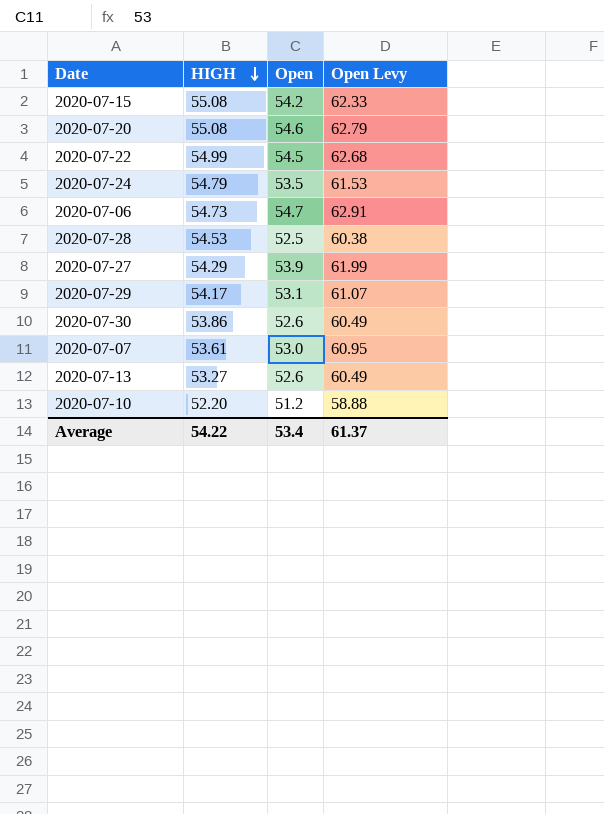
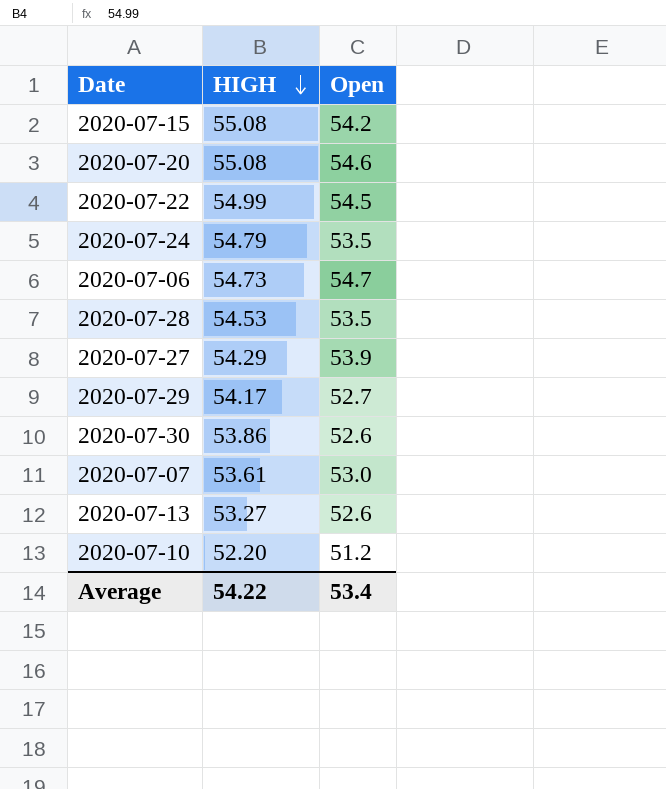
column Open Levy | formula: [Open] * 1.15 -> none
2020-07-28 | Open: 52.5 -> 53.5
2020-07-29 | Open: 53.1 -> 52.7

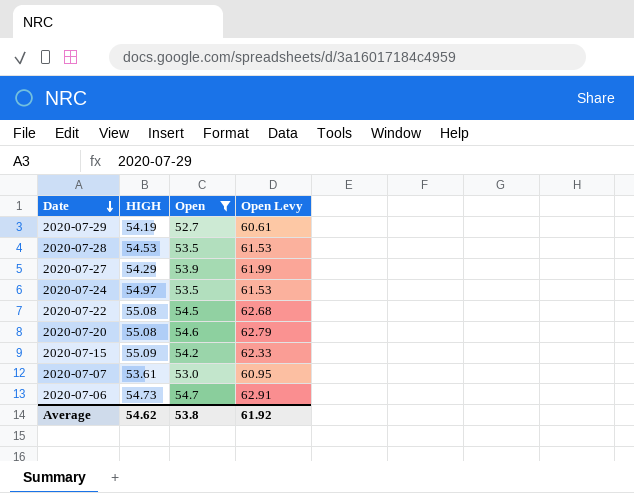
filter: none -> Open >= 52.7
row order: HIGH descending -> Date descending
column Open Levy | formula: none -> [Open] * 1.15
2020-07-29 | HIGH: 54.17 -> 54.19
2020-07-24 | HIGH: 54.79 -> 54.97
2020-07-22 | HIGH: 54.99 -> 55.08
2020-07-15 | HIGH: 55.08 -> 55.09
Average | HIGH: 54.22 -> 54.62
Average | Open: 53.4 -> 53.8

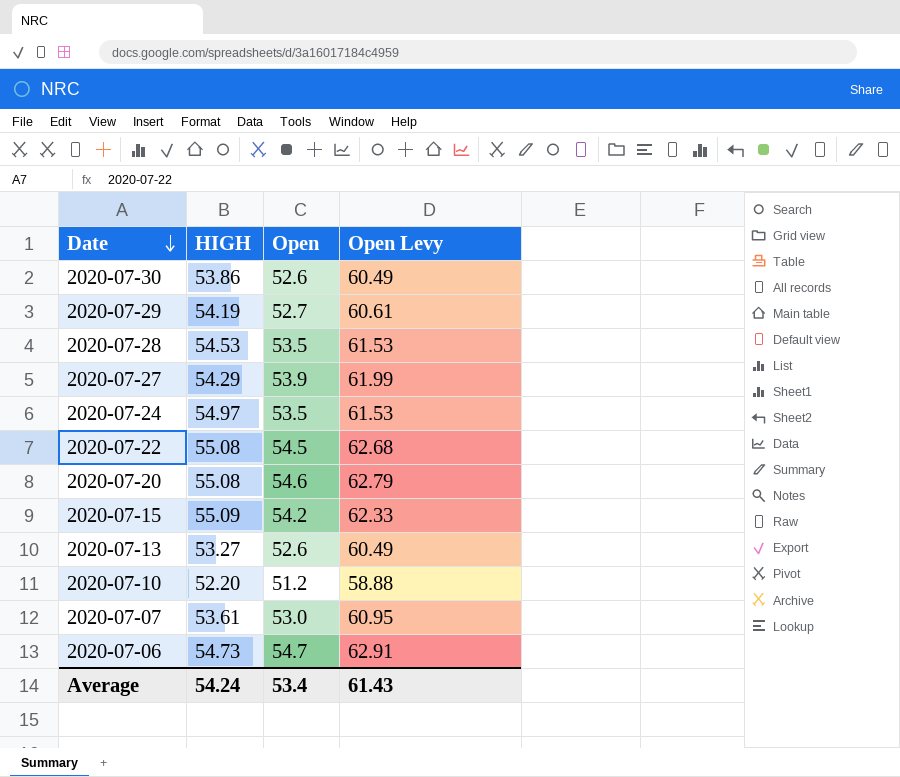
filter: Open >= 52.7 -> none
Average | HIGH: 54.62 -> 54.24
Average | Open: 53.8 -> 53.4
Average | Open Levy: 61.92 -> 61.43

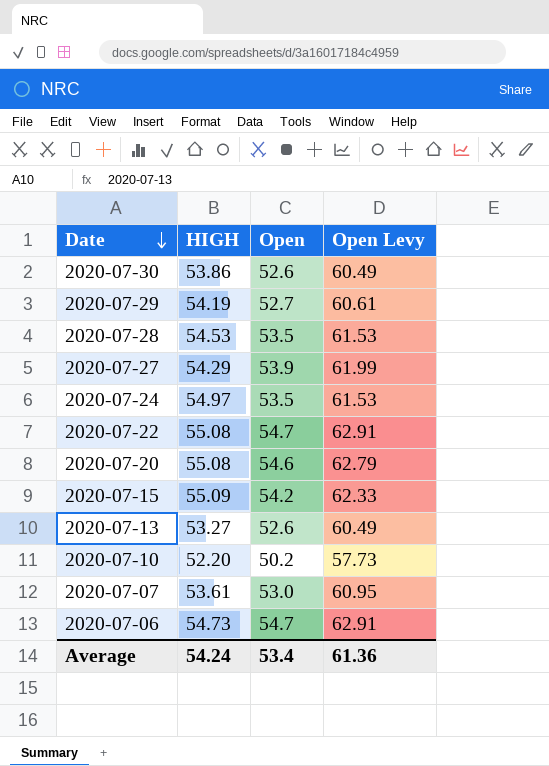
2020-07-22 | Open: 54.5 -> 54.7
2020-07-22 | Open Levy: 62.68 -> 62.91
2020-07-10 | Open: 51.2 -> 50.2
2020-07-10 | Open Levy: 58.88 -> 57.73
Average | Open Levy: 61.43 -> 61.36

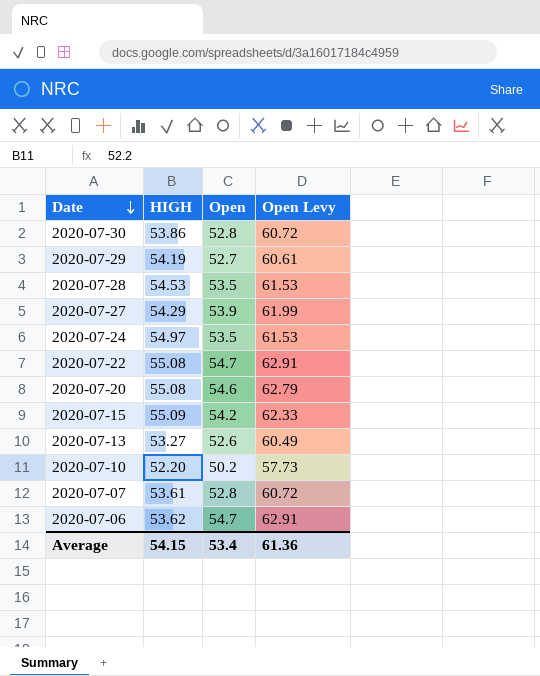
2020-07-30 | Open: 52.6 -> 52.8
2020-07-30 | Open Levy: 60.49 -> 60.72
2020-07-07 | Open: 53.0 -> 52.8
2020-07-07 | Open Levy: 60.95 -> 60.72
2020-07-06 | HIGH: 54.73 -> 53.62
Average | HIGH: 54.24 -> 54.15

